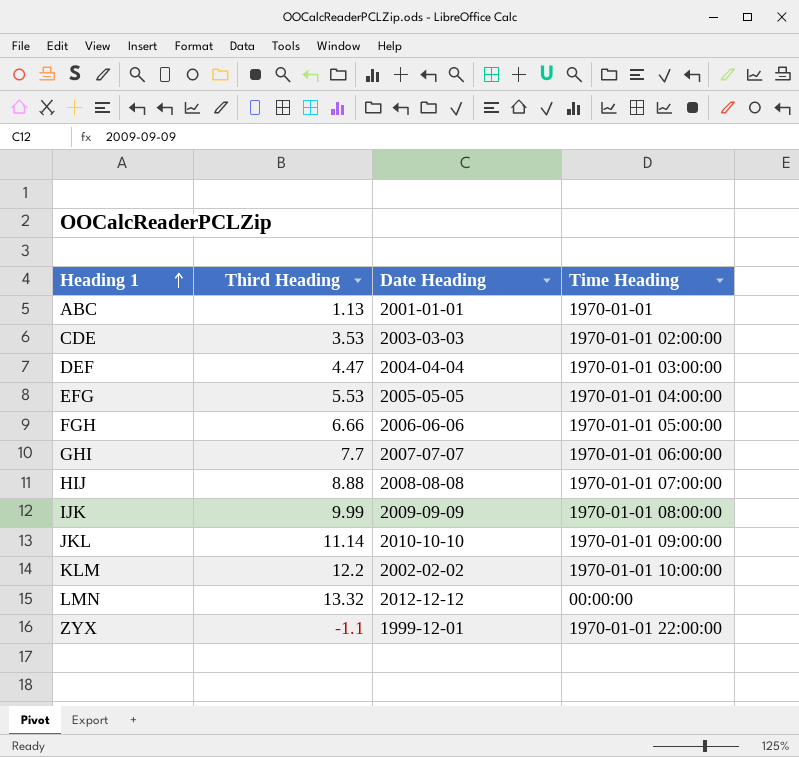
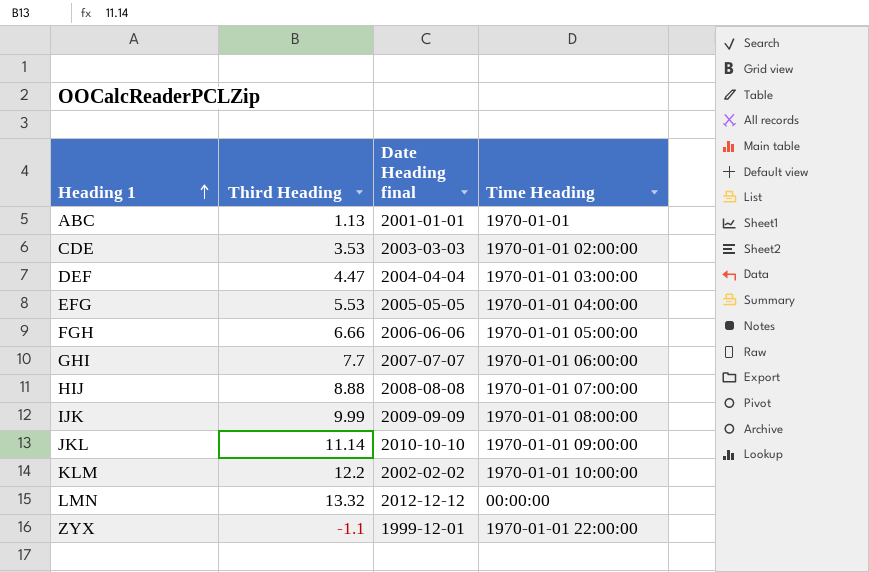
column name: Date Heading -> Date Heading final

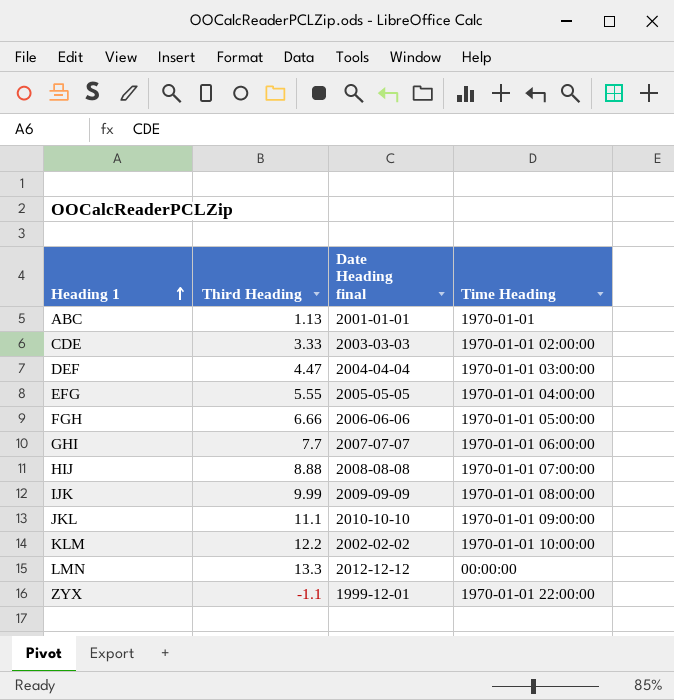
CDE | Third Heading: 3.53 -> 3.33
EFG | Third Heading: 5.53 -> 5.55
JKL | Third Heading: 11.14 -> 11.1
LMN | Third Heading: 13.32 -> 13.3

